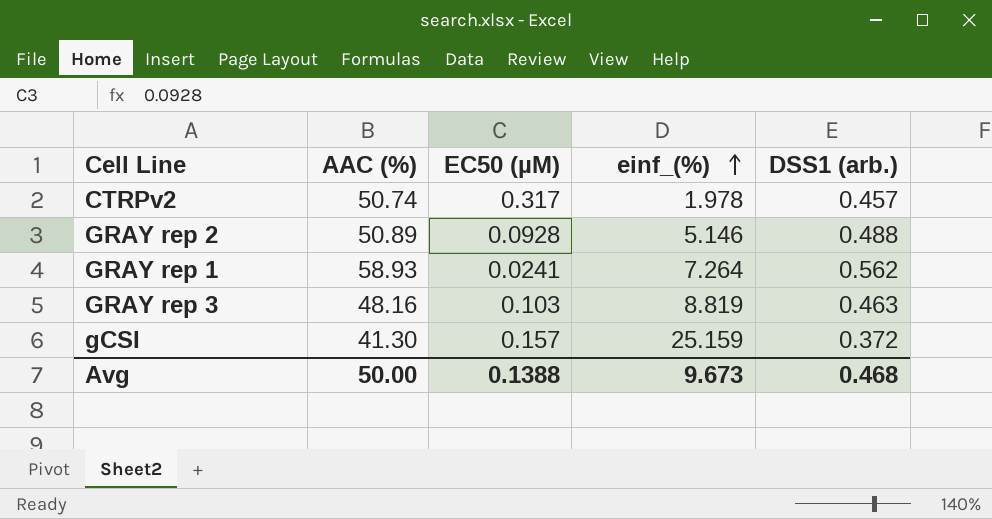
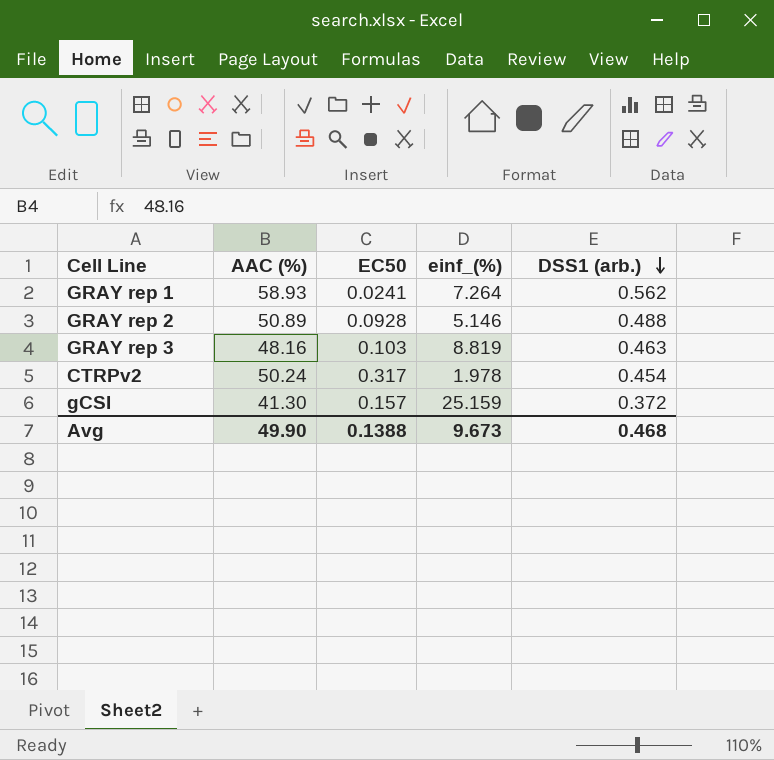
row order: einf_(%) ascending -> DSS1 (arb.) descending
column name: EC50 (µM) -> EC50
CTRPv2 | AAC (%): 50.74 -> 50.24
CTRPv2 | DSS1 (arb.): 0.457 -> 0.454
Avg | AAC (%): 50.00 -> 49.90

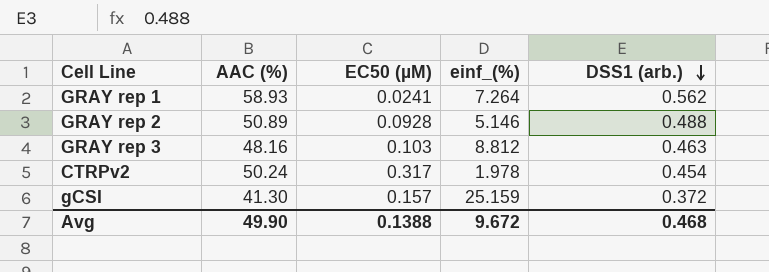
column name: EC50 -> EC50 (µM)
GRAY rep 3 | einf_(%): 8.819 -> 8.812
Avg | einf_(%): 9.673 -> 9.672

